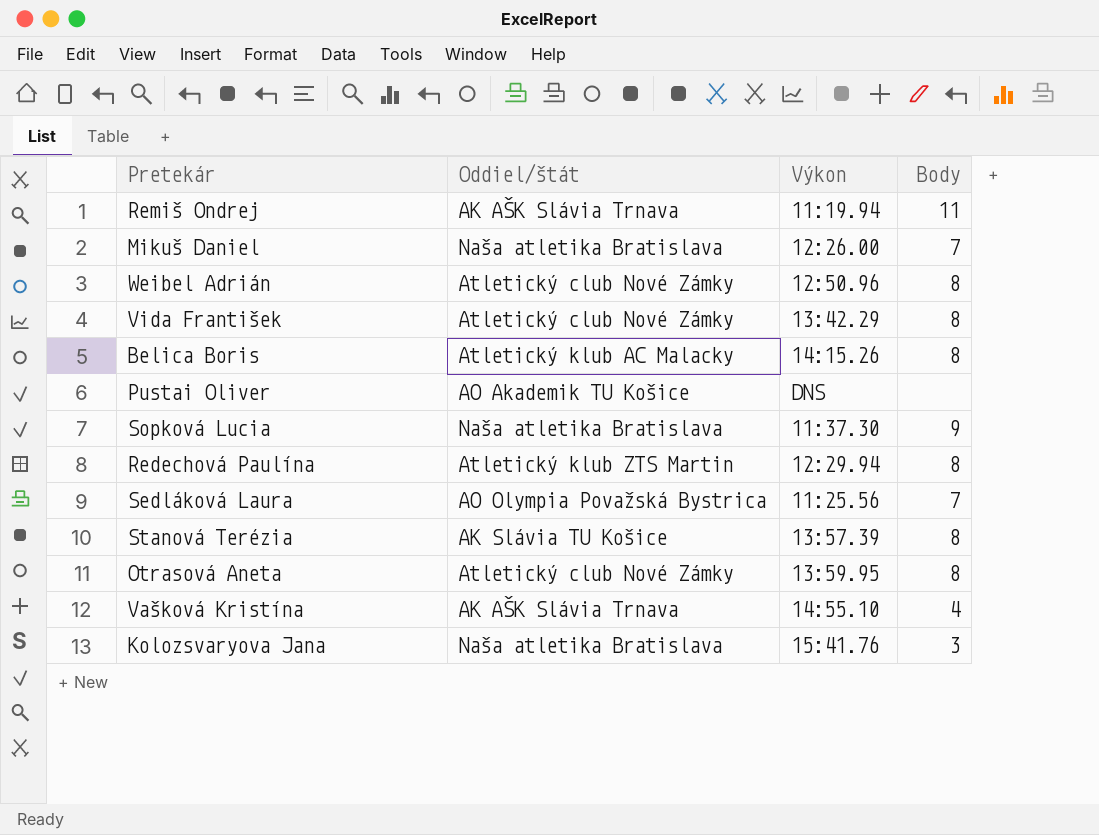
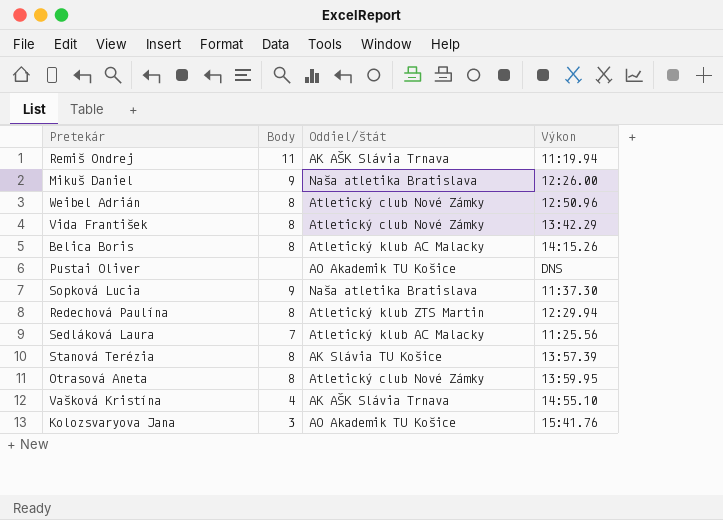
column Body | position: 4 -> 2
Mikuš Daniel | Body: 7 -> 9
Sedláková Laura | Oddiel/štát: AO Olympia Považská Bystrica -> Atletický klub AC Malacky
Kolozsvaryova Jana | Oddiel/štát: Naša atletika Bratislava -> AO Akademik TU Košice

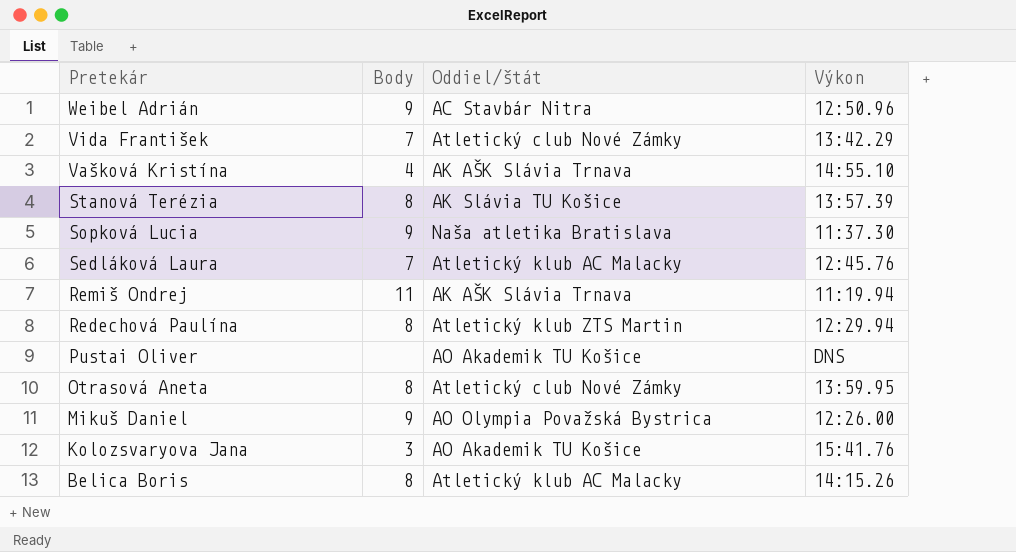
row order: none -> Pretekár descending
Weibel Adrián | Body: 8 -> 9
Weibel Adrián | Oddiel/štát: Atletický club Nové Zámky -> AC Stavbár Nitra
Vida František | Body: 8 -> 7
Sedláková Laura | Výkon: 11:25.56 -> 12:45.76
Mikuš Daniel | Oddiel/štát: Naša atletika Bratislava -> AO Olympia Považská Bystrica

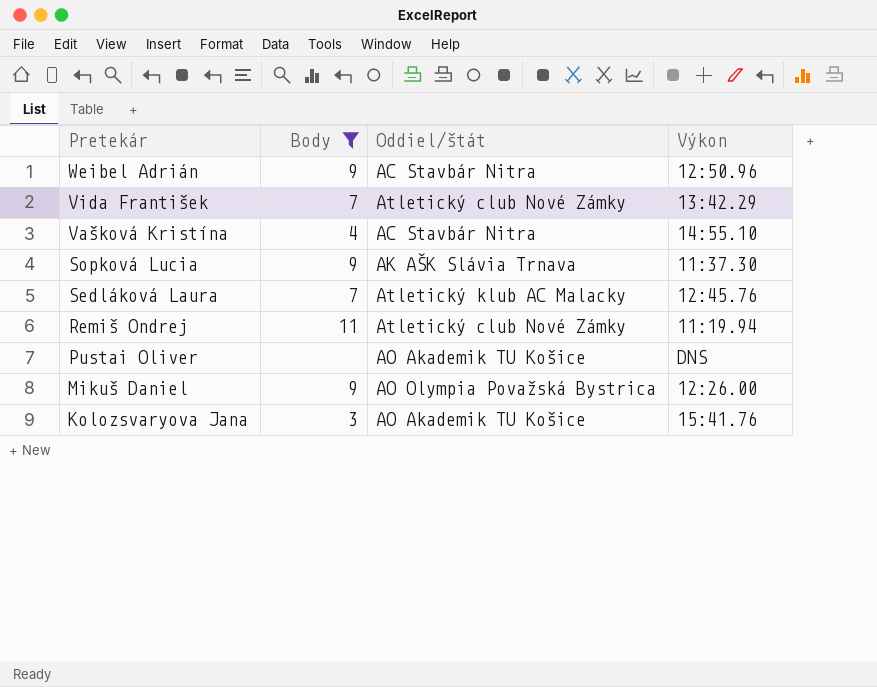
filter: none -> Body != 8
Vašková Kristína | Oddiel/štát: AK AŠK Slávia Trnava -> AC Stavbár Nitra
Sopková Lucia | Oddiel/štát: Naša atletika Bratislava -> AK AŠK Slávia Trnava
Remiš Ondrej | Oddiel/štát: AK AŠK Slávia Trnava -> Atletický club Nové Zámky

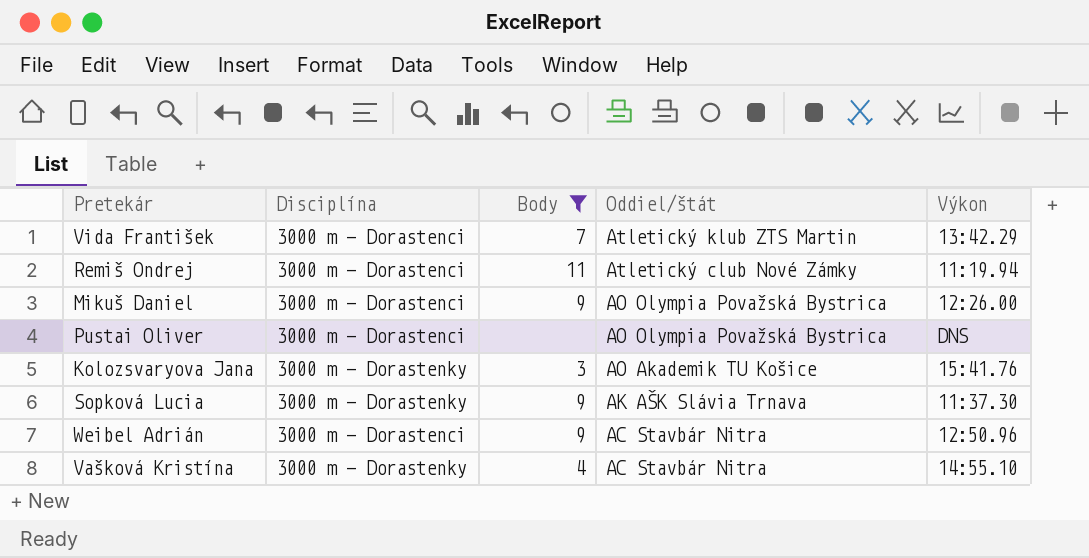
row order: Pretekár descending -> Oddiel/štát descending
column Disciplína | position: none -> 2
row Sedláková Laura: 7 | Atletický klub AC Malacky | 12:45.76 -> none
Vida František | Oddiel/štát: Atletický club Nové Zámky -> Atletický klub ZTS Martin
Pustai Oliver | Oddiel/štát: AO Akademik TU Košice -> AO Olympia Považská Bystrica

